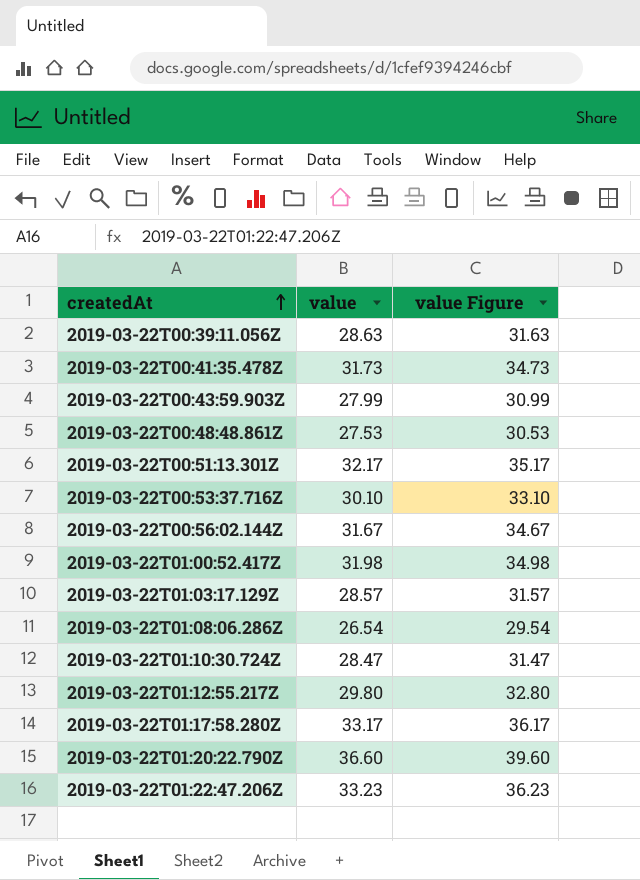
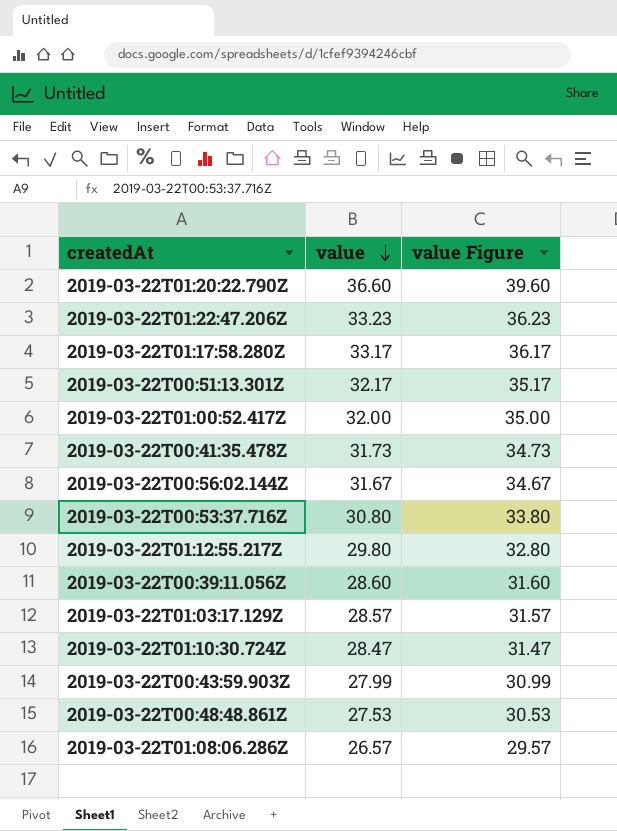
row order: createdAt ascending -> value descending
2019-03-22T01:00:52.417Z | value: 31.98 -> 32.00
2019-03-22T01:00:52.417Z | value Figure: 34.98 -> 35.00
2019-03-22T00:53:37.716Z | value: 30.10 -> 30.80
2019-03-22T00:53:37.716Z | value Figure: 33.10 -> 33.80
2019-03-22T00:39:11.056Z | value: 28.63 -> 28.60
2019-03-22T00:39:11.056Z | value Figure: 31.63 -> 31.60
2019-03-22T01:08:06.286Z | value: 26.54 -> 26.57
2019-03-22T01:08:06.286Z | value Figure: 29.54 -> 29.57

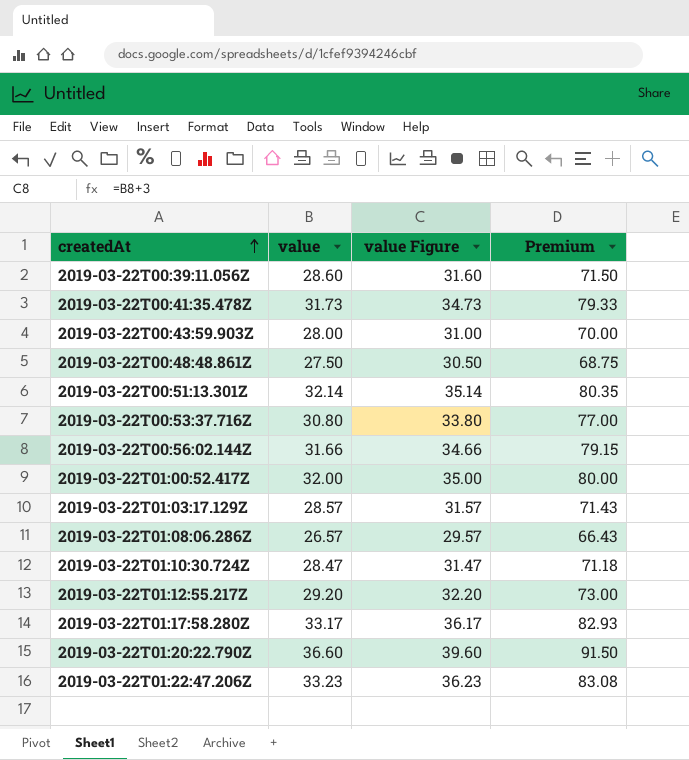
row order: value descending -> createdAt ascending
column Premium | formula: none -> [value] * 2.5
2019-03-22T00:43:59.903Z | value: 27.99 -> 28.00
2019-03-22T00:43:59.903Z | value Figure: 30.99 -> 31.00
2019-03-22T00:48:48.861Z | value: 27.53 -> 27.50
2019-03-22T00:48:48.861Z | value Figure: 30.53 -> 30.50
2019-03-22T00:51:13.301Z | value: 32.17 -> 32.14
2019-03-22T00:51:13.301Z | value Figure: 35.17 -> 35.14
2019-03-22T00:56:02.144Z | value: 31.67 -> 31.66
2019-03-22T00:56:02.144Z | value Figure: 34.67 -> 34.66
2019-03-22T01:12:55.217Z | value: 29.80 -> 29.20
2019-03-22T01:12:55.217Z | value Figure: 32.80 -> 32.20

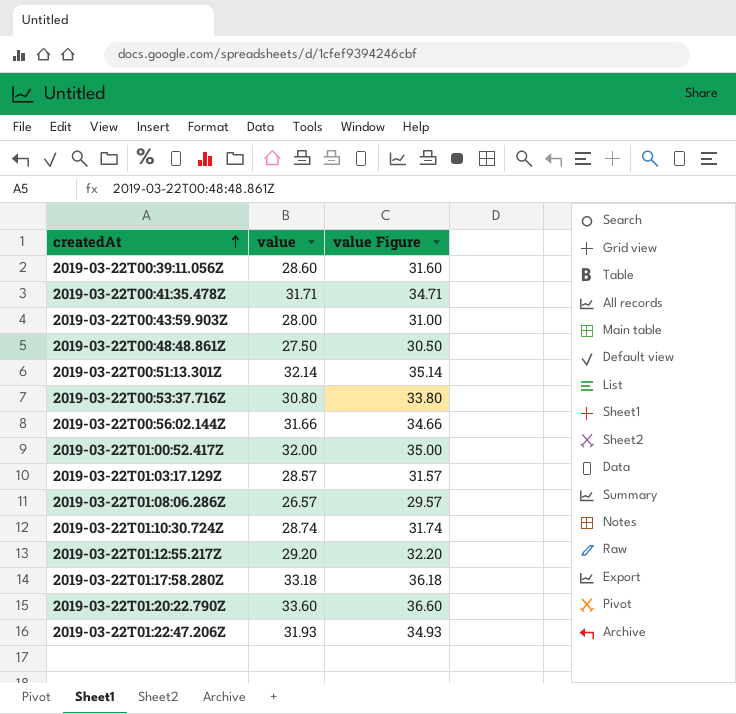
column Premium | formula: [value] * 2.5 -> none
2019-03-22T00:41:35.478Z | value: 31.73 -> 31.71
2019-03-22T00:41:35.478Z | value Figure: 34.73 -> 34.71
2019-03-22T01:10:30.724Z | value: 28.47 -> 28.74
2019-03-22T01:10:30.724Z | value Figure: 31.47 -> 31.74
2019-03-22T01:17:58.280Z | value: 33.17 -> 33.18
2019-03-22T01:17:58.280Z | value Figure: 36.17 -> 36.18
2019-03-22T01:20:22.790Z | value: 36.60 -> 33.60
2019-03-22T01:20:22.790Z | value Figure: 39.60 -> 36.60
2019-03-22T01:22:47.206Z | value: 33.23 -> 31.93
2019-03-22T01:22:47.206Z | value Figure: 36.23 -> 34.93

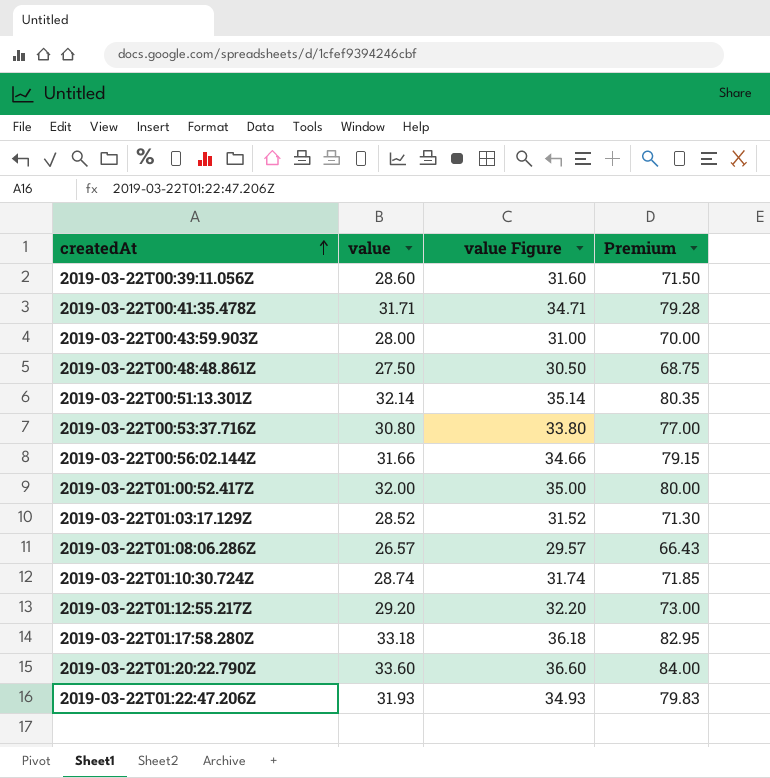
column Premium | formula: none -> [value] * 2.5
2019-03-22T01:03:17.129Z | value: 28.57 -> 28.52
2019-03-22T01:03:17.129Z | value Figure: 31.57 -> 31.52

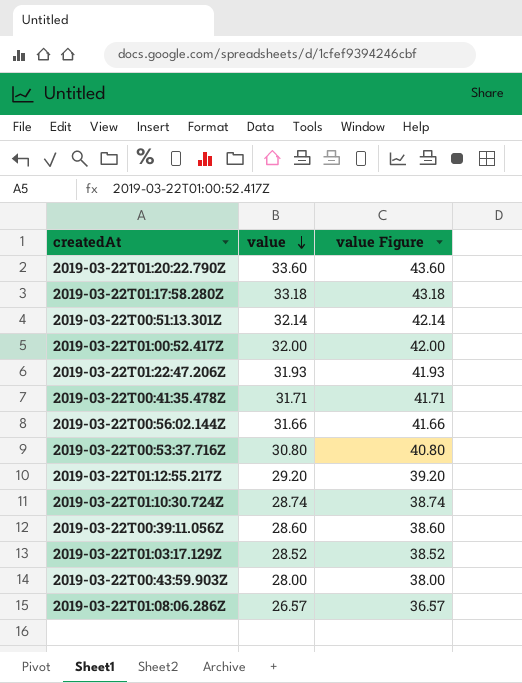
row order: createdAt ascending -> value descending
column Premium | formula: [value] * 2.5 -> none
column value Figure | formula: [value] + 3 -> [value] + 10
row 2019-03-22T00:48:48.861Z: 27.50 | 30.50 | 68.75 -> none

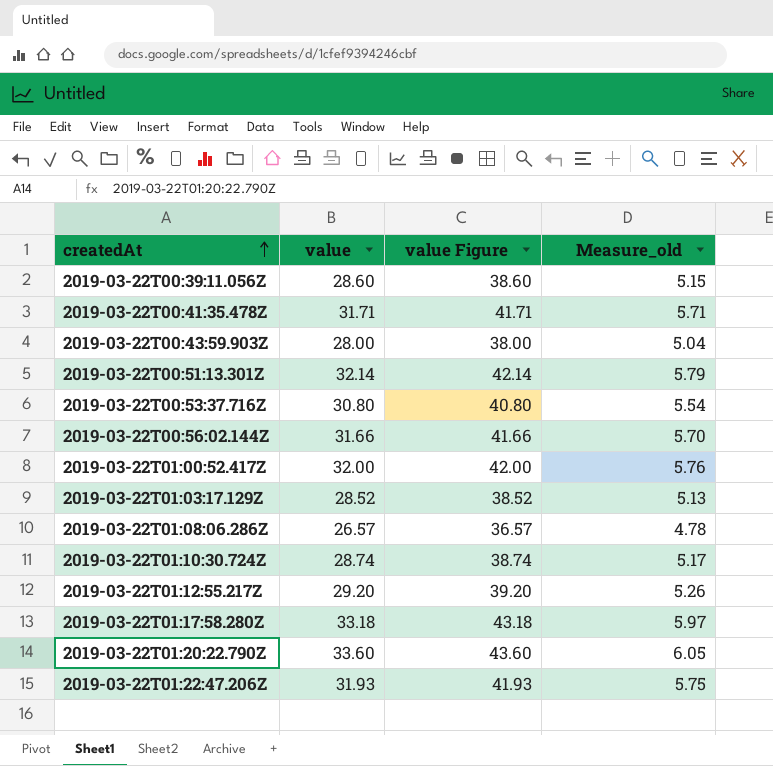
row order: value descending -> createdAt ascending
column Measure_old | formula: none -> [value] * 0.18

